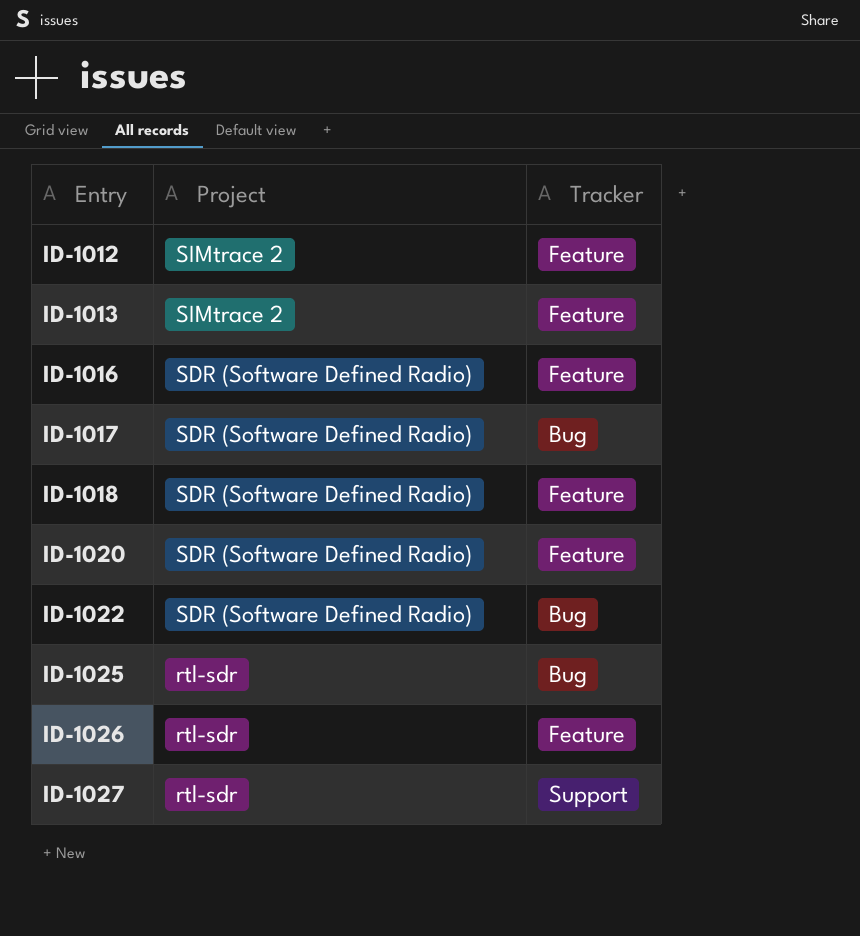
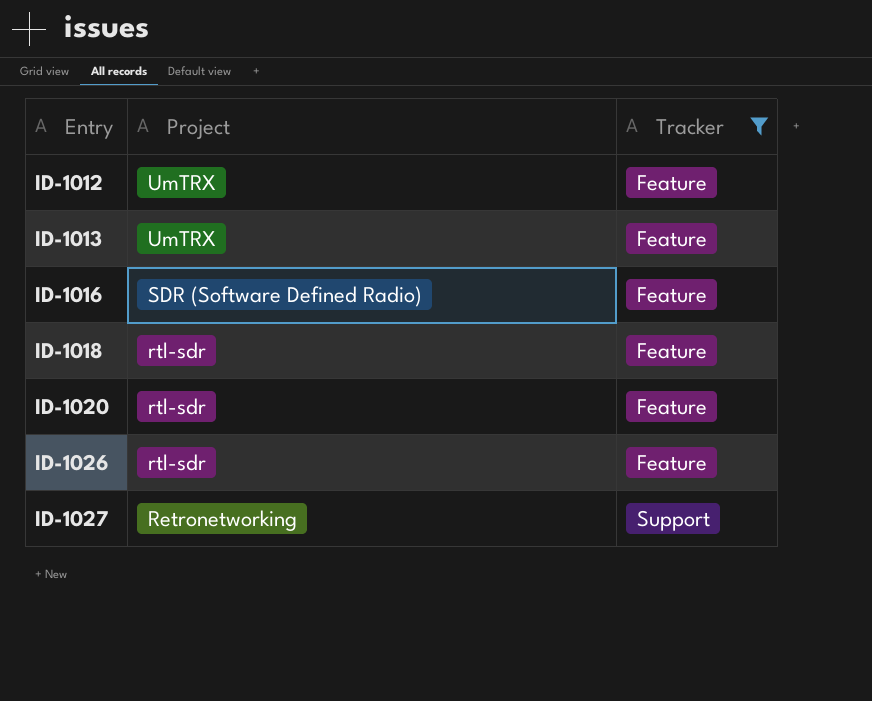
filter: none -> Tracker != Bug
ID-1012 | Project: SIMtrace 2 -> UmTRX
ID-1013 | Project: SIMtrace 2 -> UmTRX
ID-1018 | Project: SDR (Software Defined Radio) -> rtl-sdr
ID-1020 | Project: SDR (Software Defined Radio) -> rtl-sdr
ID-1027 | Project: rtl-sdr -> Retronetworking

